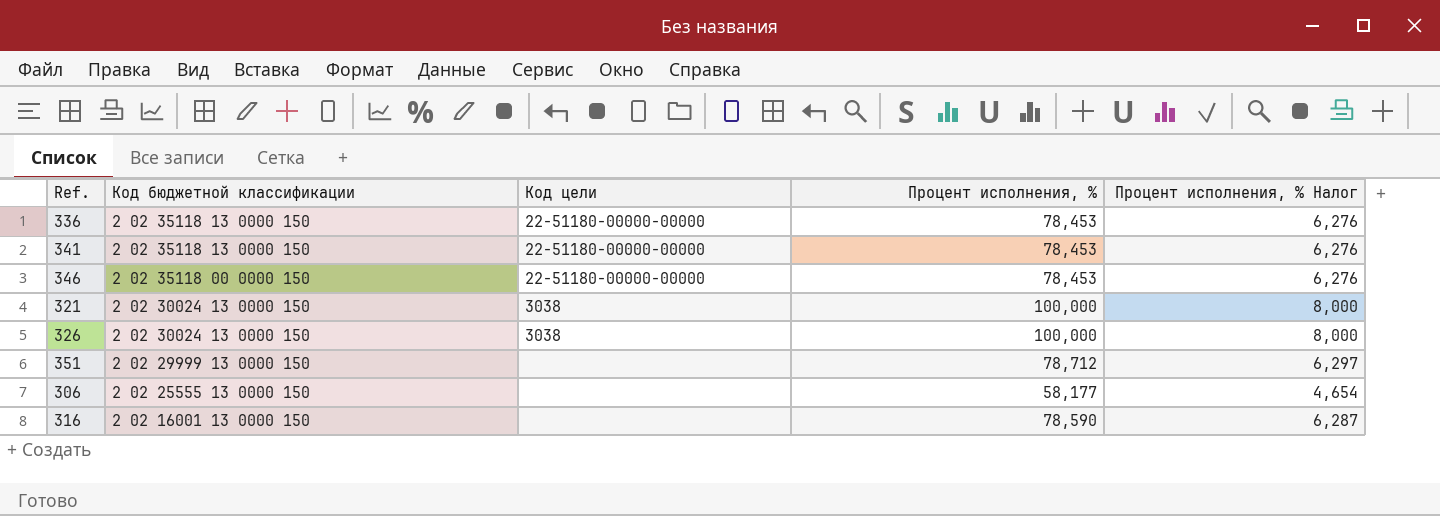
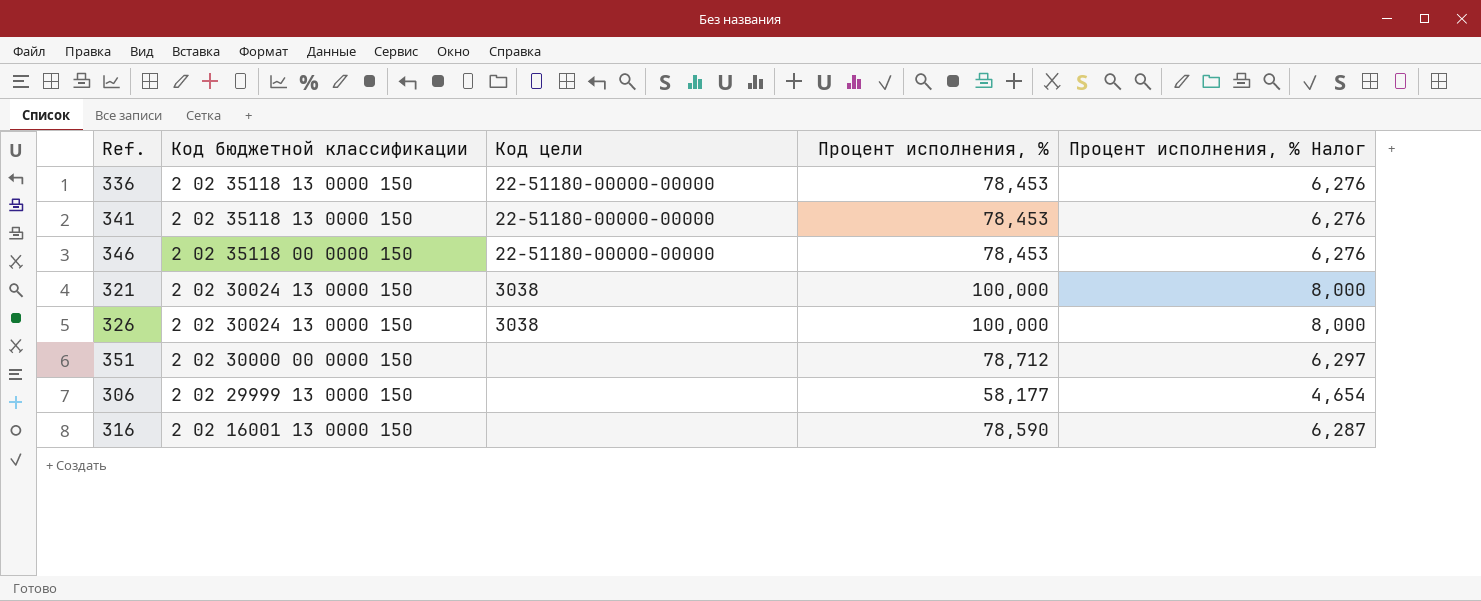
351 | Код бюджетной классификации: 2 02 29999 13 0000 150 -> 2 02 30000 00 0000 150
306 | Код бюджетной классификации: 2 02 25555 13 0000 150 -> 2 02 29999 13 0000 150

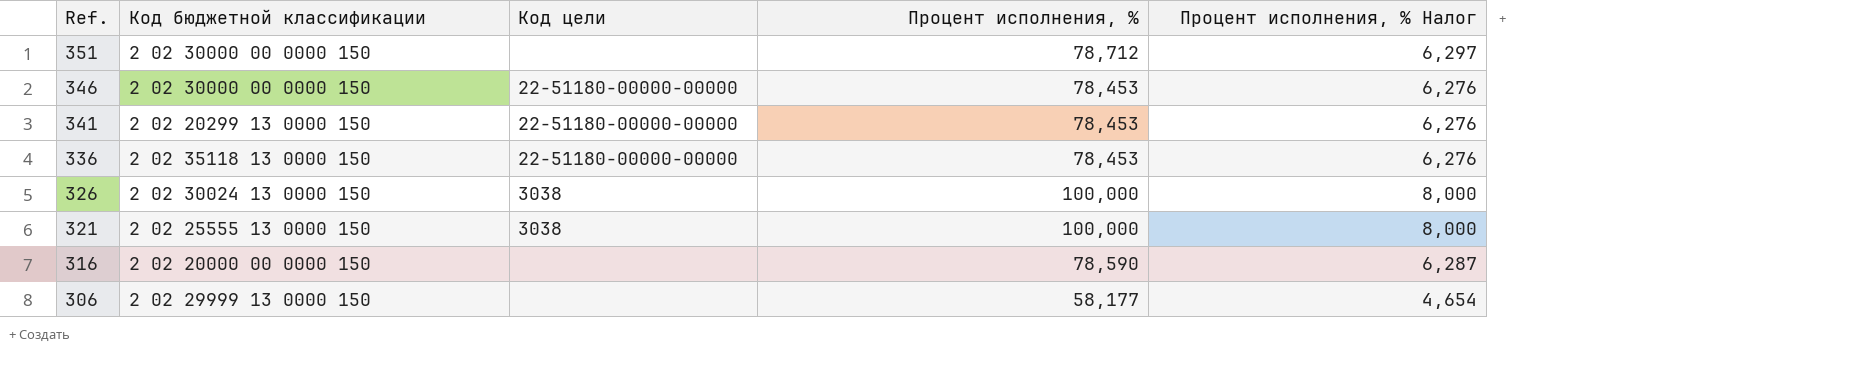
row order: Код бюджетной классификации descending -> Ref. descending
346 | Код бюджетной классификации: 2 02 35118 00 0000 150 -> 2 02 30000 00 0000 150
341 | Код бюджетной классификации: 2 02 35118 13 0000 150 -> 2 02 20299 13 0000 150
321 | Код бюджетной классификации: 2 02 30024 13 0000 150 -> 2 02 25555 13 0000 150
316 | Код бюджетной классификации: 2 02 16001 13 0000 150 -> 2 02 20000 00 0000 150

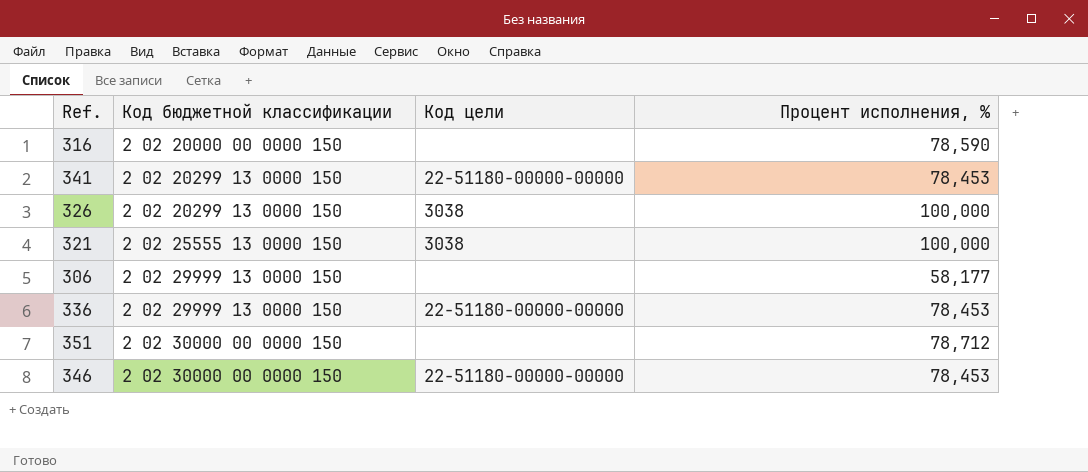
row order: Ref. descending -> Код бюджетной классификации ascending
column Процент исполнения, % Налог | formula: [Процент исполнения, %] * 0,08 -> none
326 | Код бюджетной классификации: 2 02 30024 13 0000 150 -> 2 02 20299 13 0000 150
336 | Код бюджетной классификации: 2 02 35118 13 0000 150 -> 2 02 29999 13 0000 150

